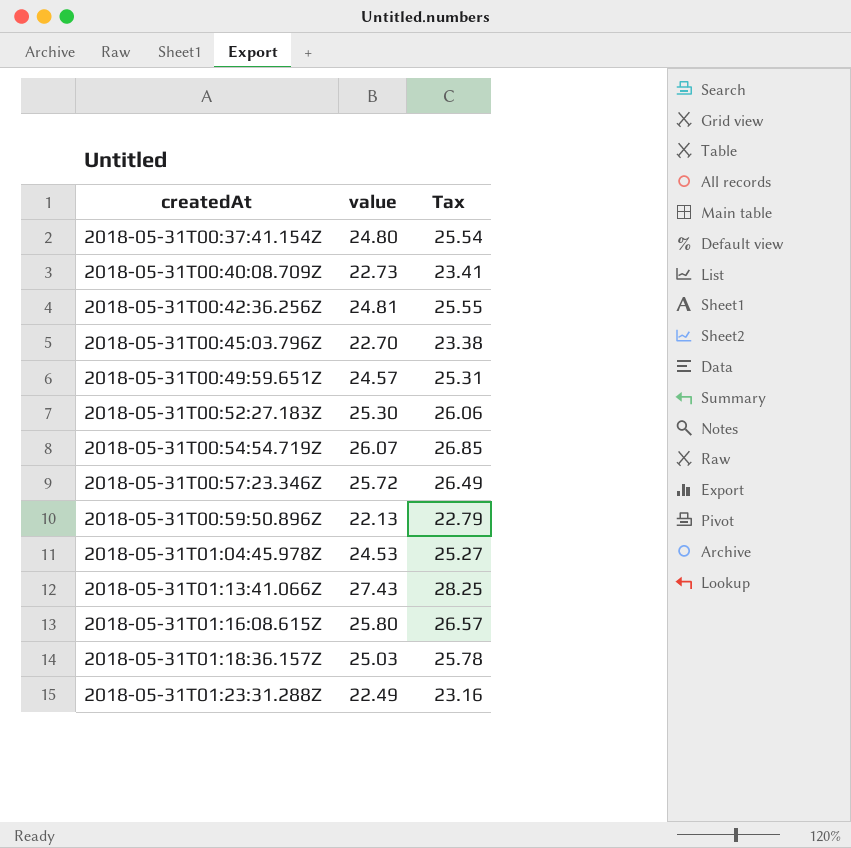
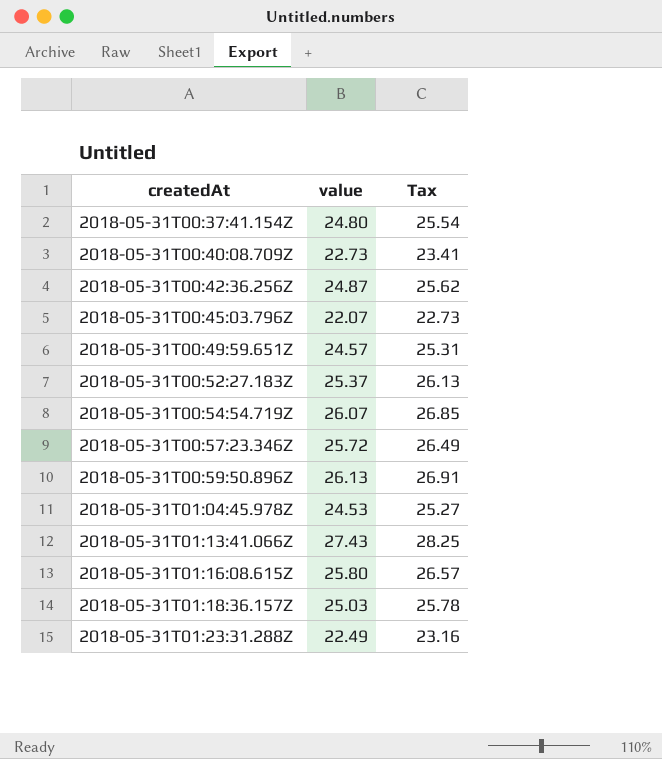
2018-05-31T00:42:36.256Z | value: 24.81 -> 24.87
2018-05-31T00:42:36.256Z | Tax: 25.55 -> 25.62
2018-05-31T00:45:03.796Z | value: 22.70 -> 22.07
2018-05-31T00:45:03.796Z | Tax: 23.38 -> 22.73
2018-05-31T00:52:27.183Z | value: 25.30 -> 25.37
2018-05-31T00:52:27.183Z | Tax: 26.06 -> 26.13
2018-05-31T00:59:50.896Z | value: 22.13 -> 26.13
2018-05-31T00:59:50.896Z | Tax: 22.79 -> 26.91

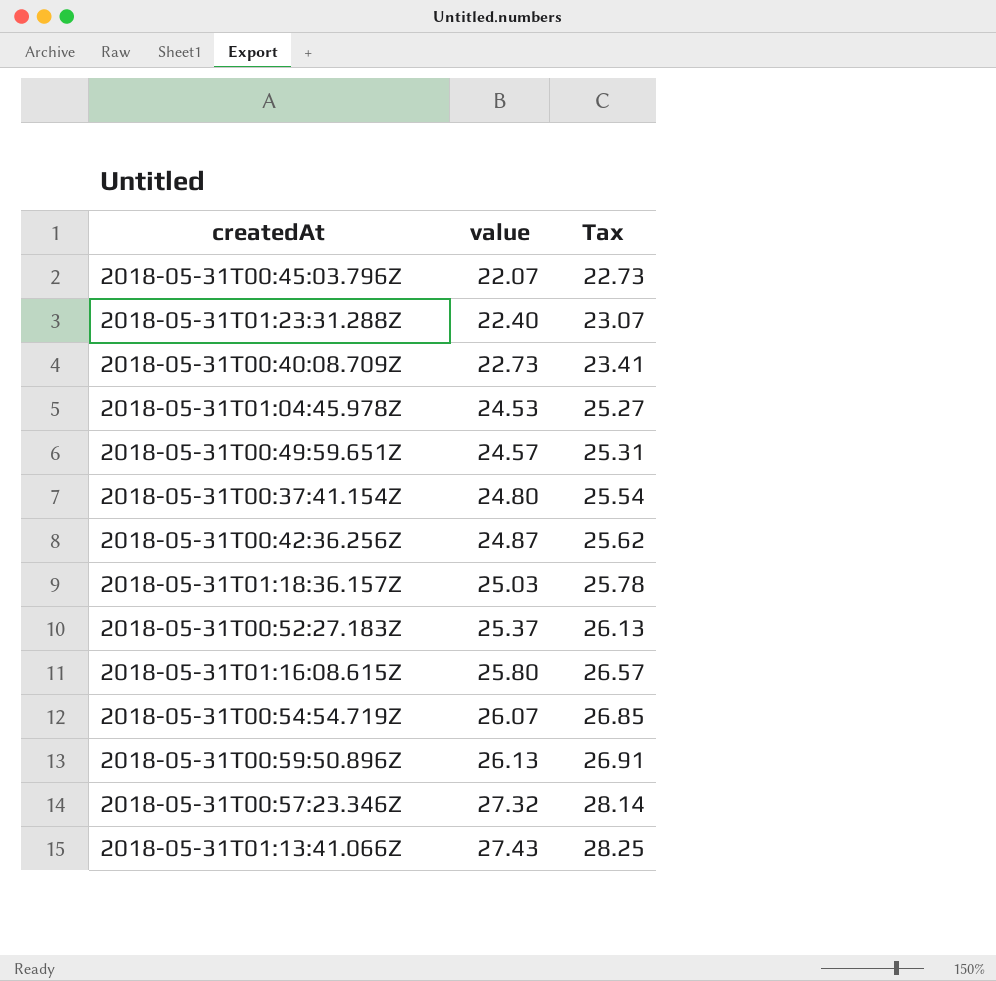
row order: createdAt ascending -> value ascending
2018-05-31T01:23:31.288Z | value: 22.49 -> 22.40
2018-05-31T01:23:31.288Z | Tax: 23.16 -> 23.07
2018-05-31T00:57:23.346Z | value: 25.72 -> 27.32
2018-05-31T00:57:23.346Z | Tax: 26.49 -> 28.14

